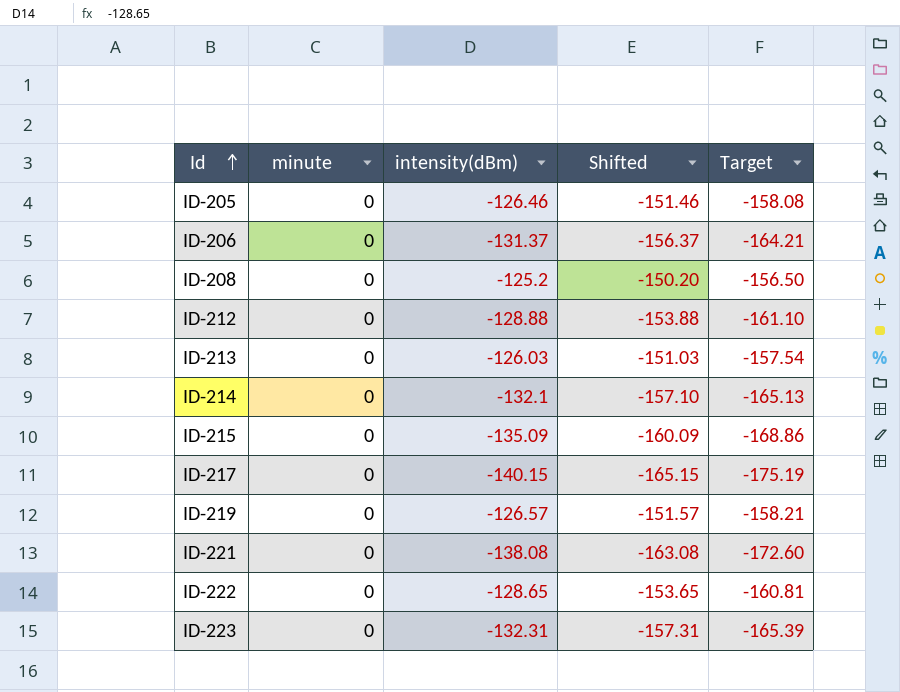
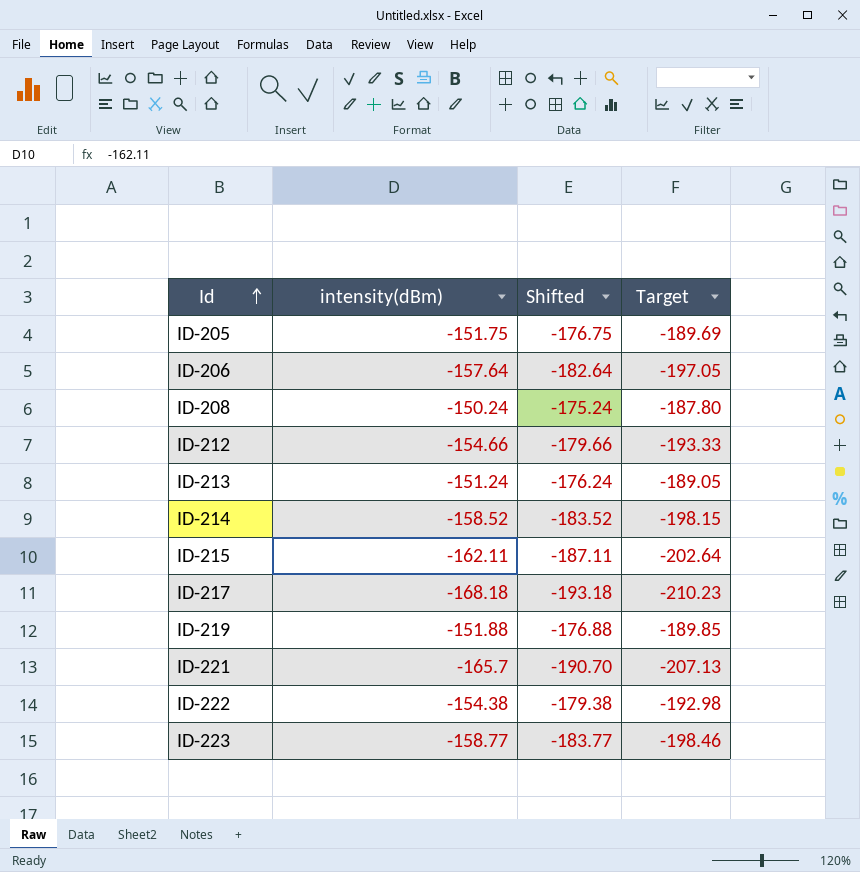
column minute | position: 2 -> none
ID-205 | intensity(dBm): -126.46 -> -151.75
ID-205 | Shifted: -151.46 -> -176.75
ID-205 | Target: -158.08 -> -189.69
ID-206 | intensity(dBm): -131.37 -> -157.64
ID-206 | Shifted: -156.37 -> -182.64
ID-206 | Target: -164.21 -> -197.05
ID-208 | intensity(dBm): -125.2 -> -150.24
ID-208 | Shifted: -150.20 -> -175.24
ID-208 | Target: -156.50 -> -187.80
ID-212 | intensity(dBm): -128.88 -> -154.66
ID-212 | Shifted: -153.88 -> -179.66
ID-212 | Target: -161.10 -> -193.33
ID-213 | intensity(dBm): -126.03 -> -151.24
ID-213 | Shifted: -151.03 -> -176.24
ID-213 | Target: -157.54 -> -189.05
ID-214 | intensity(dBm): -132.1 -> -158.52
ID-214 | Shifted: -157.10 -> -183.52
ID-214 | Target: -165.13 -> -198.15
ID-215 | intensity(dBm): -135.09 -> -162.11
ID-215 | Shifted: -160.09 -> -187.11
ID-215 | Target: -168.86 -> -202.64
ID-217 | intensity(dBm): -140.15 -> -168.18
ID-217 | Shifted: -165.15 -> -193.18
ID-217 | Target: -175.19 -> -210.23
ID-219 | intensity(dBm): -126.57 -> -151.88
ID-219 | Shifted: -151.57 -> -176.88
ID-219 | Target: -158.21 -> -189.85
ID-221 | intensity(dBm): -138.08 -> -165.7
ID-221 | Shifted: -163.08 -> -190.70
ID-221 | Target: -172.60 -> -207.13
ID-222 | intensity(dBm): -128.65 -> -154.38
ID-222 | Shifted: -153.65 -> -179.38
ID-222 | Target: -160.81 -> -192.98
ID-223 | intensity(dBm): -132.31 -> -158.77
ID-223 | Shifted: -157.31 -> -183.77
ID-223 | Target: -165.39 -> -198.46

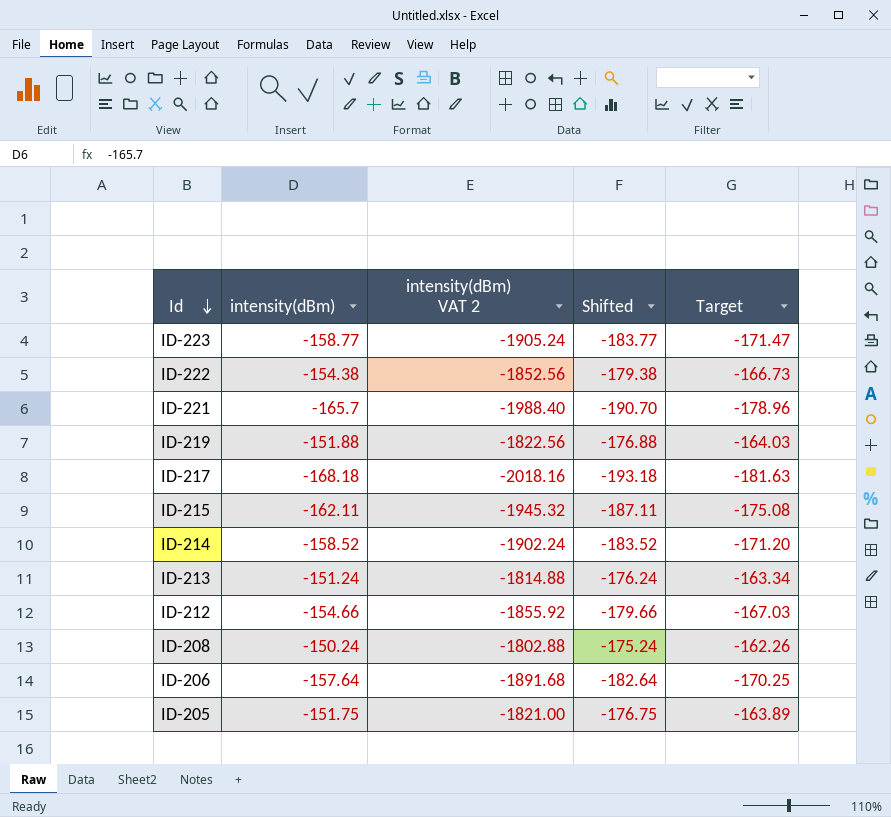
row order: Id ascending -> Id descending
column intensity(dBm) VAT 2 | formula: none -> [intensity(dBm)] * 12
column Target | formula: [intensity(dBm)] * 1.25 -> [intensity(dBm)] * 1.08

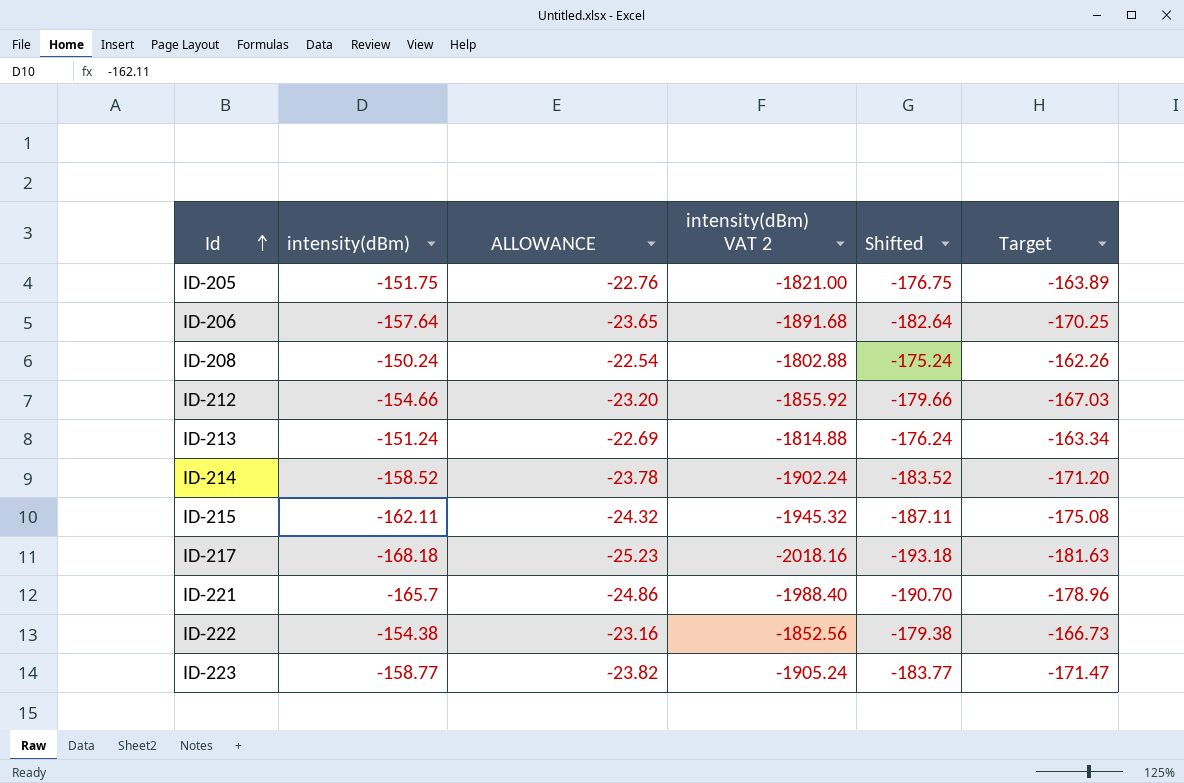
row order: Id descending -> Id ascending
column ALLOWANCE | formula: none -> [intensity(dBm)] * 0.15
row ID-219: -151.88 | -1822.56 | -176.88 | -164.03 -> none

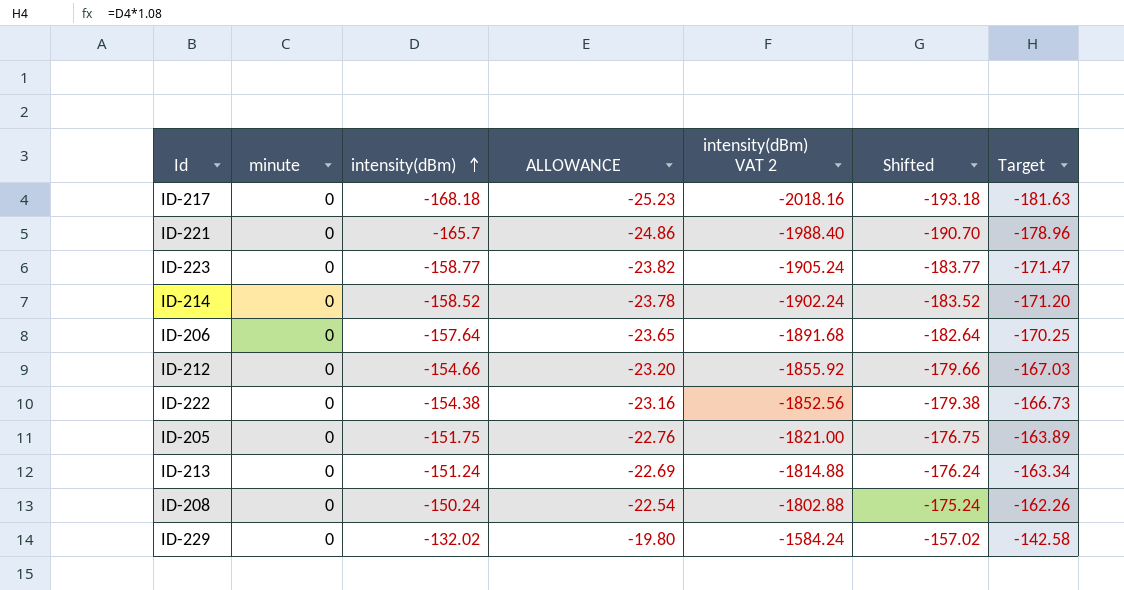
row order: Id ascending -> intensity(dBm) ascending
column minute | position: none -> 2
row ID-215: -162.11 | -24.32 | -1945.32 | -187.11 | -175.08 -> none
row ID-229: none -> 0 | -132.02 | -19.80 | -1584.24 | -157.02 | -142.58

